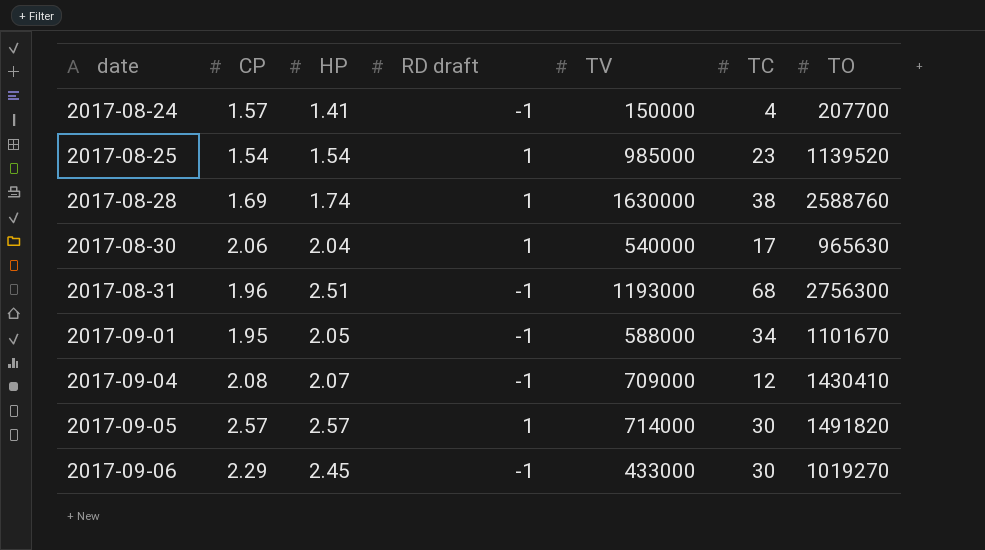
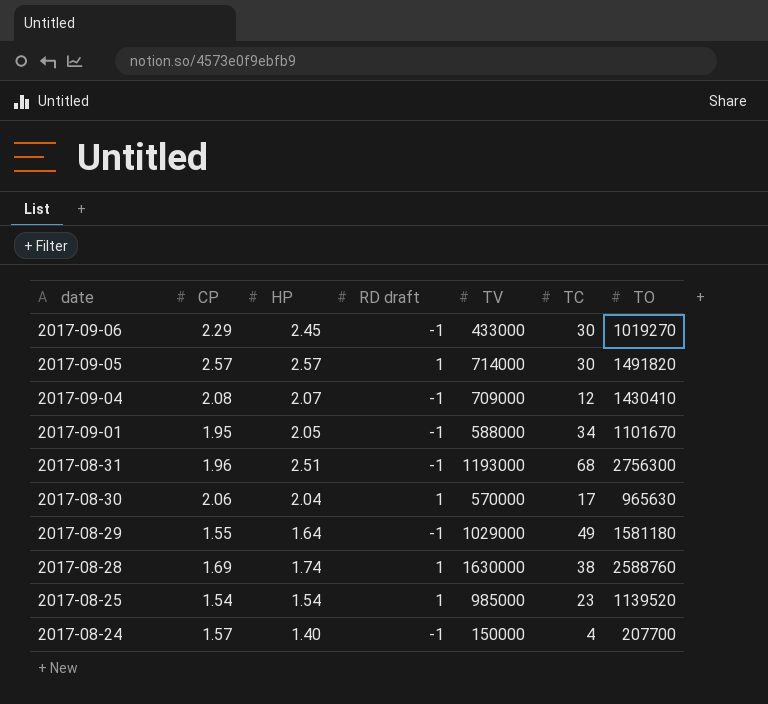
row order: date ascending -> date descending
2017-08-30 | TV: 540000 -> 570000
row 2017-08-29: none -> 1.55 | 1.64 | -1 | 1029000 | 49 | 1581180
2017-08-24 | HP: 1.41 -> 1.40

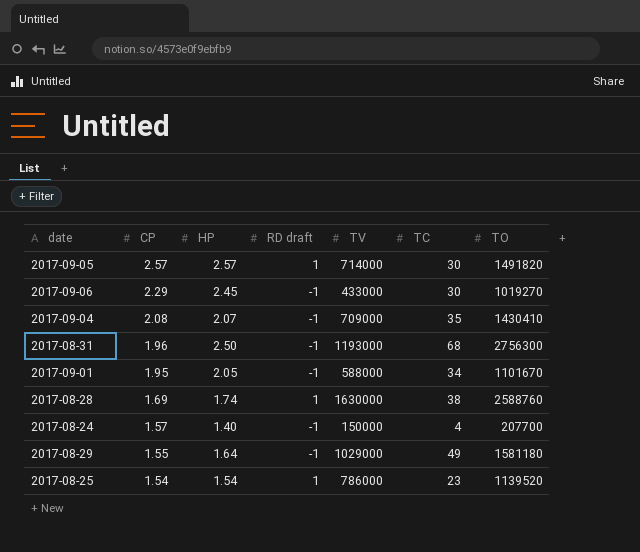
row order: date descending -> CP descending
row 2017-08-30: 2.06 | 2.04 | 1 | 570000 | 17 | 965630 -> none
2017-09-04 | TC: 12 -> 35
2017-08-31 | HP: 2.51 -> 2.50
2017-08-25 | TV: 985000 -> 786000

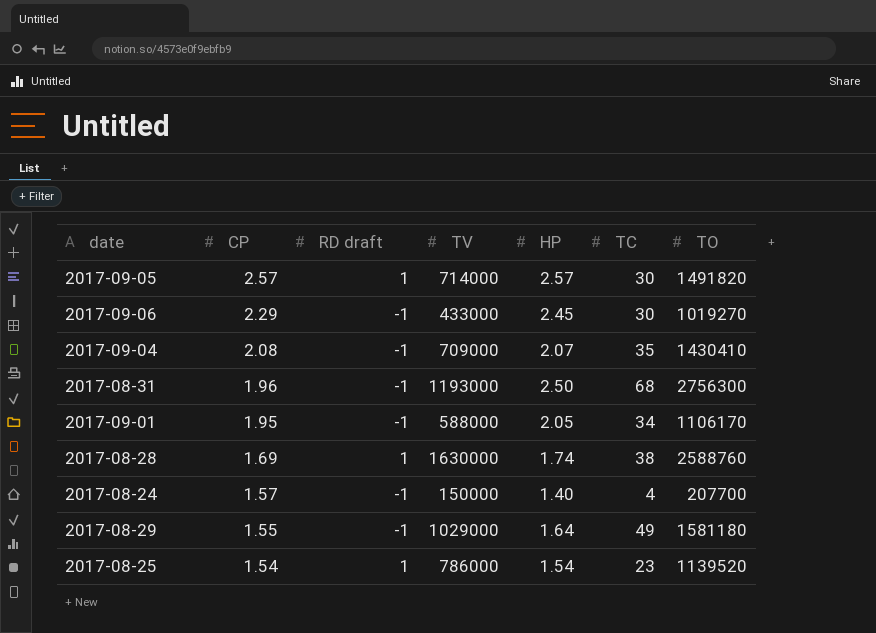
column HP | position: 3 -> 5
2017-09-01 | TO: 1101670 -> 1106170

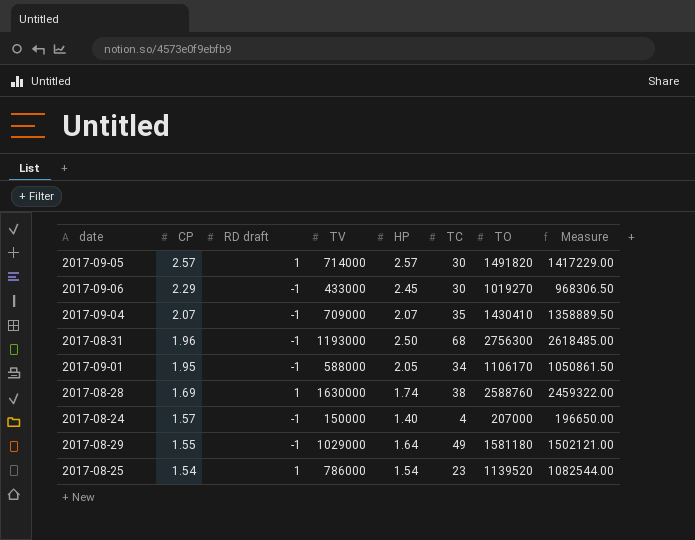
column Measure | formula: none -> [TO] * 0.95
2017-09-04 | CP: 2.08 -> 2.07
2017-08-24 | TO: 207700 -> 207000

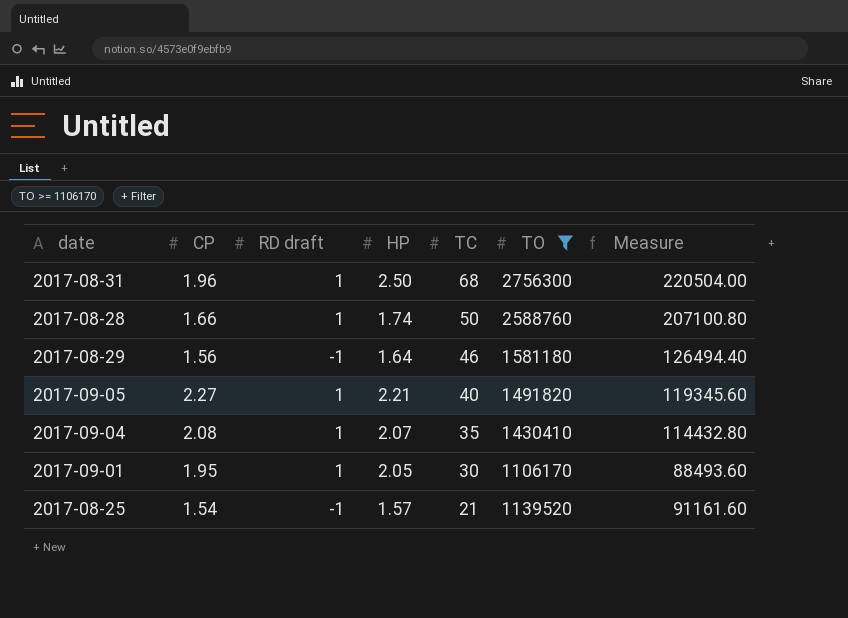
filter: none -> TO >= 1106170
row order: CP descending -> TC descending
column TV | position: 4 -> none
column Measure | formula: [TO] * 0.95 -> [TO] * 0.08
2017-08-31 | RD draft: -1 -> 1
2017-08-28 | CP: 1.69 -> 1.66
2017-08-28 | TC: 38 -> 50
2017-08-29 | CP: 1.55 -> 1.56
2017-08-29 | TC: 49 -> 46
2017-09-05 | CP: 2.57 -> 2.27
2017-09-05 | HP: 2.57 -> 2.21
2017-09-05 | TC: 30 -> 40
2017-09-04 | CP: 2.07 -> 2.08
2017-09-04 | RD draft: -1 -> 1
2017-09-01 | RD draft: -1 -> 1
2017-09-01 | TC: 34 -> 30
2017-08-25 | RD draft: 1 -> -1
2017-08-25 | HP: 1.54 -> 1.57
2017-08-25 | TC: 23 -> 21

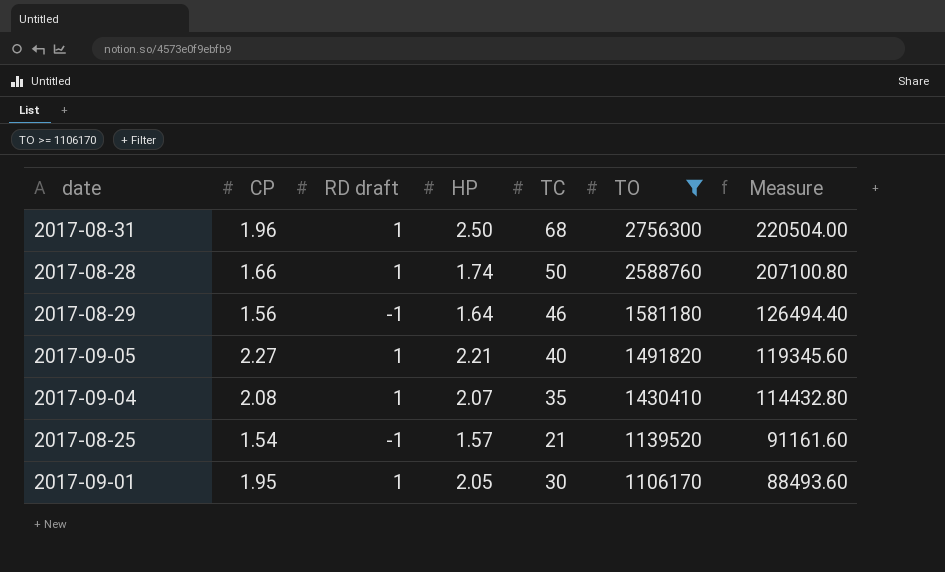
row order: TC descending -> TO descending

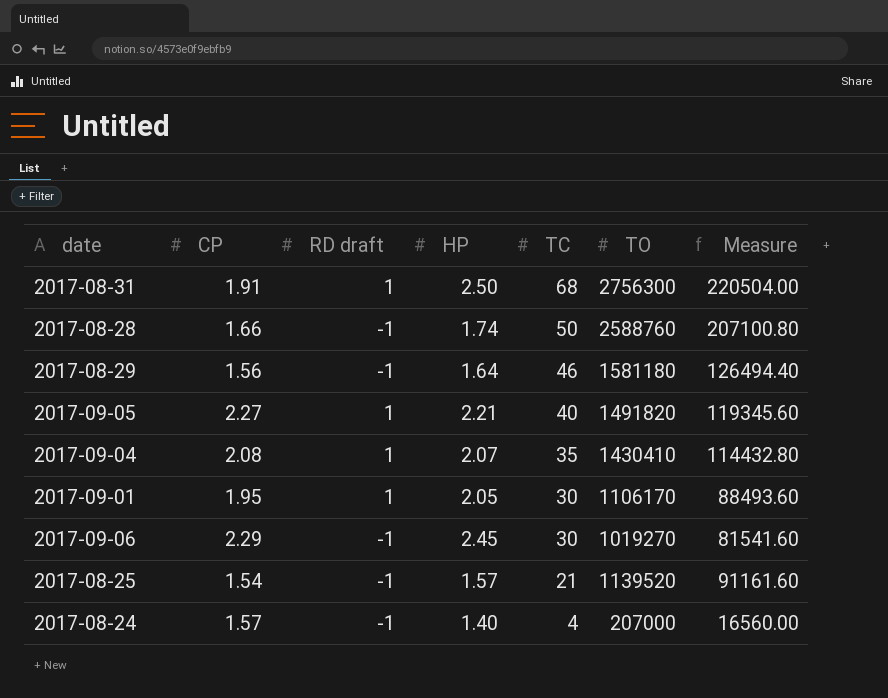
filter: TO >= 1106170 -> none
row order: TO descending -> TC descending
2017-08-31 | CP: 1.96 -> 1.91
2017-08-28 | RD draft: 1 -> -1

